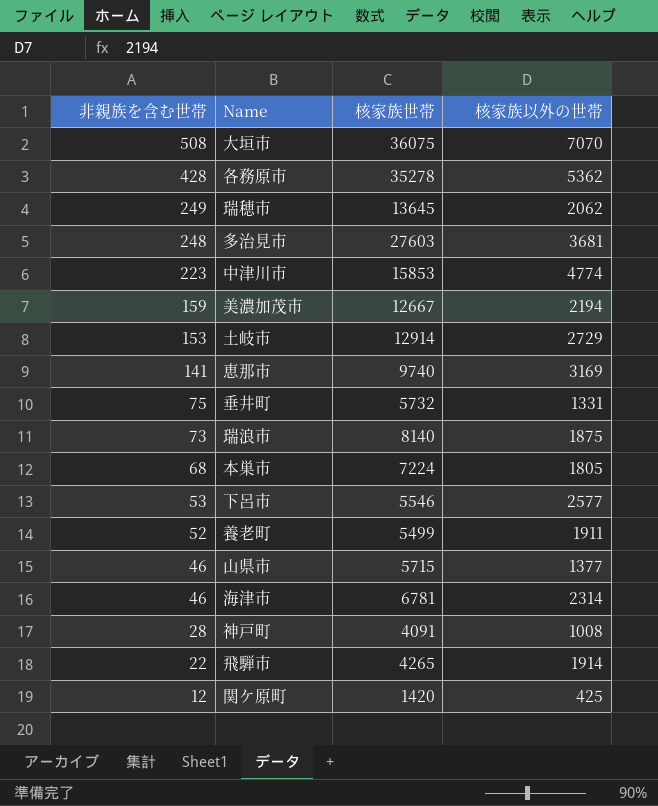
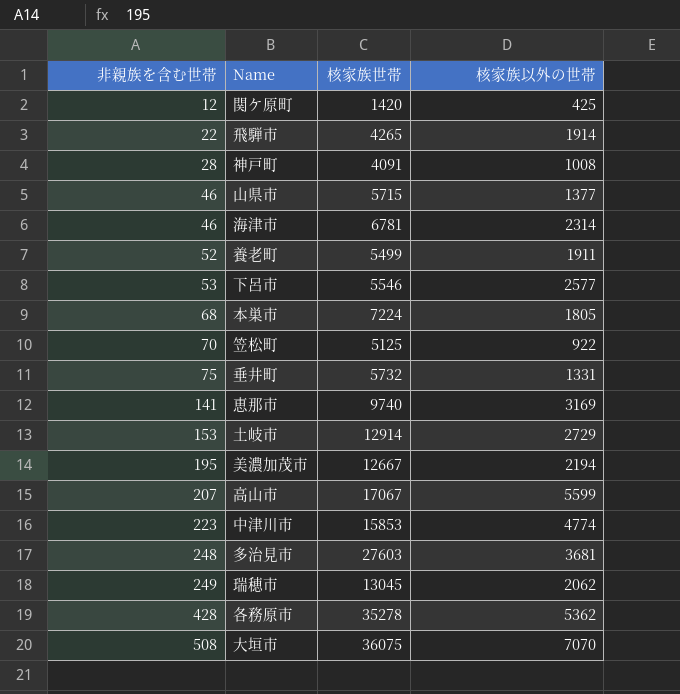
row order: 非親族を含む世帯 descending -> 非親族を含む世帯 ascending
row 瑞浪市: 73 | 8140 | 1875 -> none
row 笠松町: none -> 70 | 5125 | 922
美濃加茂市 | 非親族を含む世帯: 159 -> 195
row 高山市: none -> 207 | 17067 | 5599
瑞穂市 | 核家族世帯: 13645 -> 13045

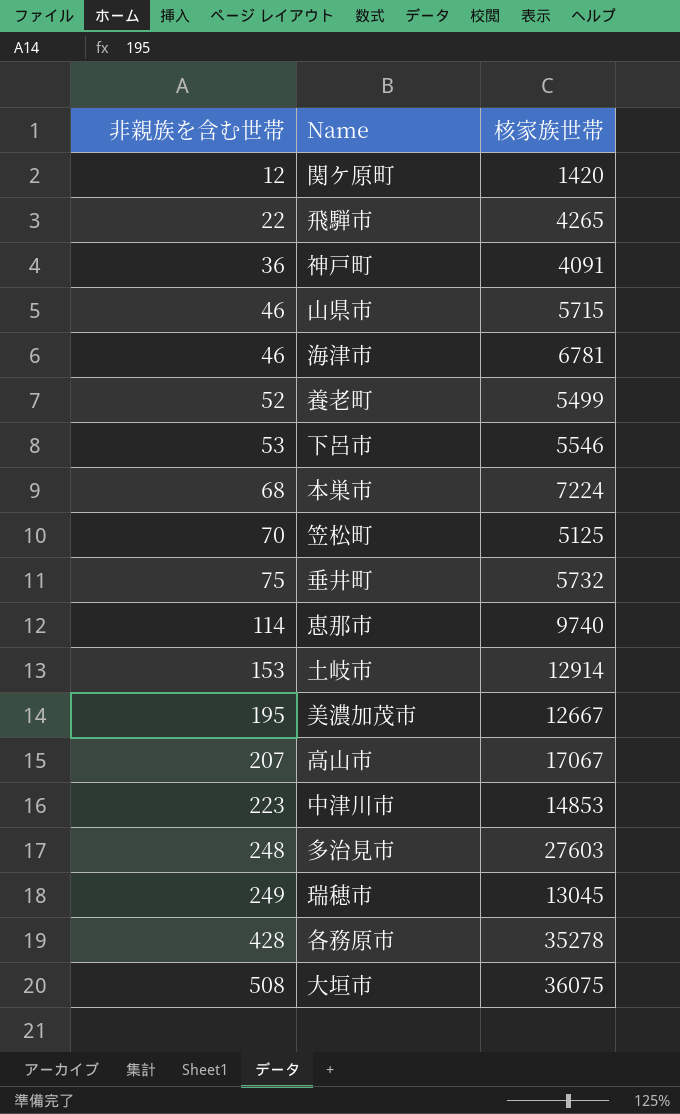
column 核家族以外の世帯 | position: 4 -> none
神戸町 | 非親族を含む世帯: 28 -> 36
恵那市 | 非親族を含む世帯: 141 -> 114
中津川市 | 核家族世帯: 15853 -> 14853

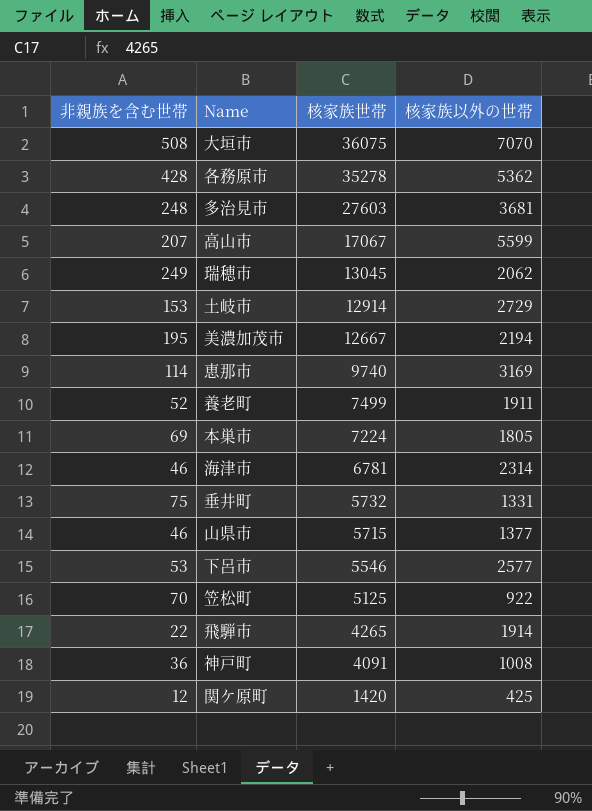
row order: 非親族を含む世帯 ascending -> 核家族世帯 descending
column 核家族以外の世帯 | position: none -> 4
row 中津川市: 223 | 14853 -> none
養老町 | 核家族世帯: 5499 -> 7499
本巣市 | 非親族を含む世帯: 68 -> 69

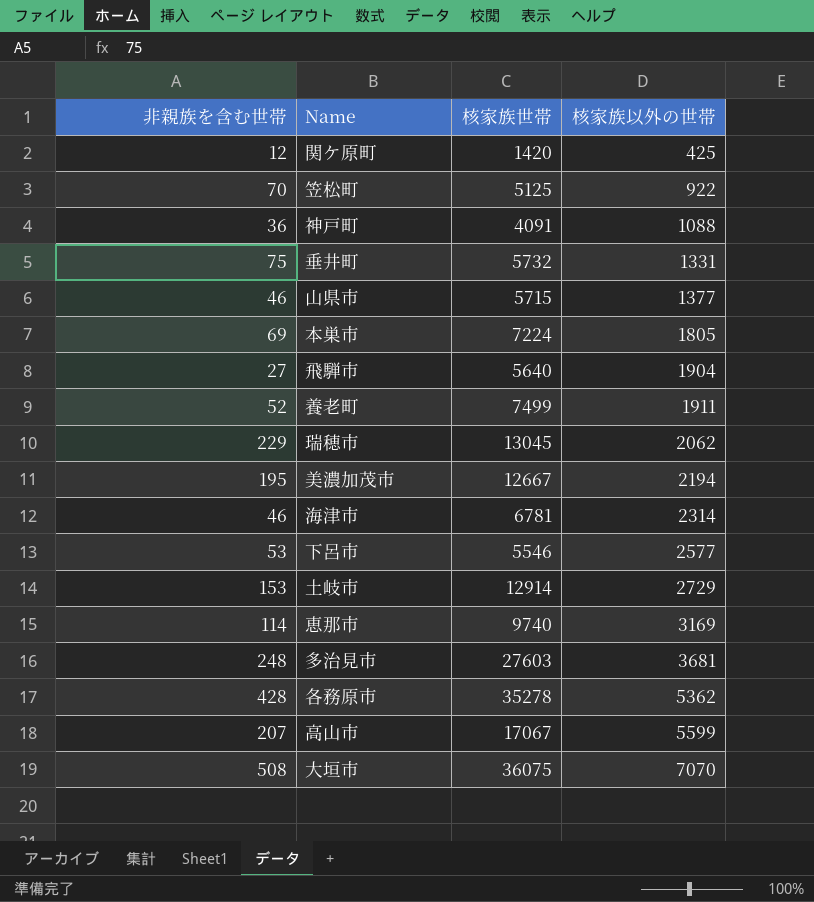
row order: 核家族世帯 descending -> 核家族以外の世帯 ascending
神戸町 | 核家族以外の世帯: 1008 -> 1088
飛騨市 | 非親族を含む世帯: 22 -> 27
飛騨市 | 核家族世帯: 4265 -> 5640
飛騨市 | 核家族以外の世帯: 1914 -> 1904
瑞穂市 | 非親族を含む世帯: 249 -> 229

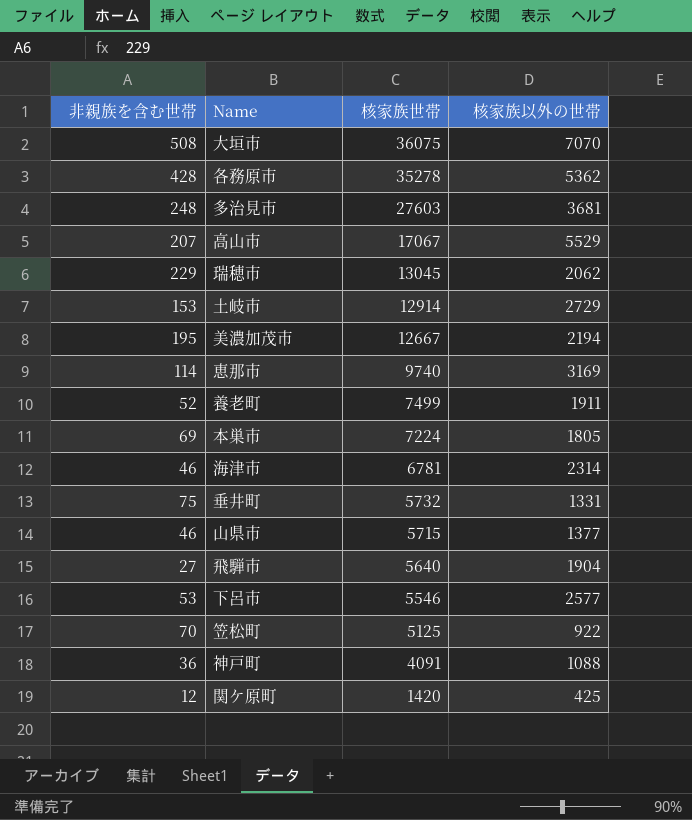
row order: 核家族以外の世帯 ascending -> 核家族世帯 descending
高山市 | 核家族以外の世帯: 5599 -> 5529

